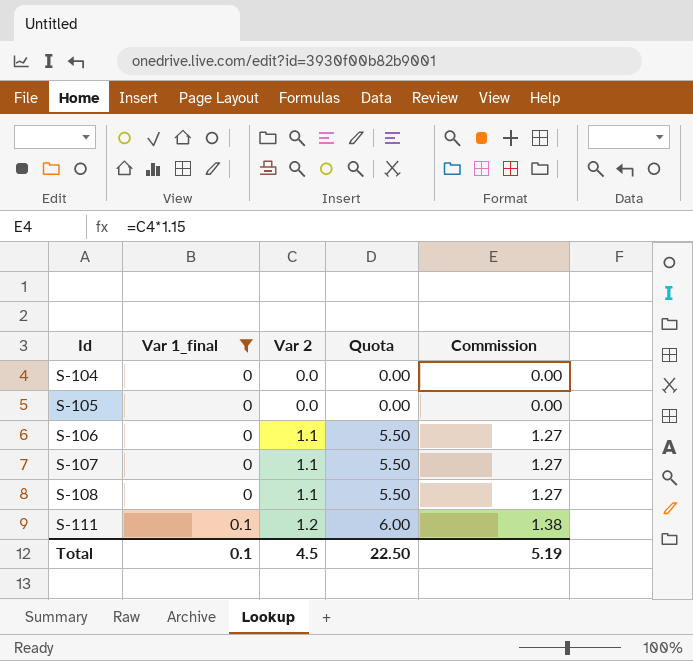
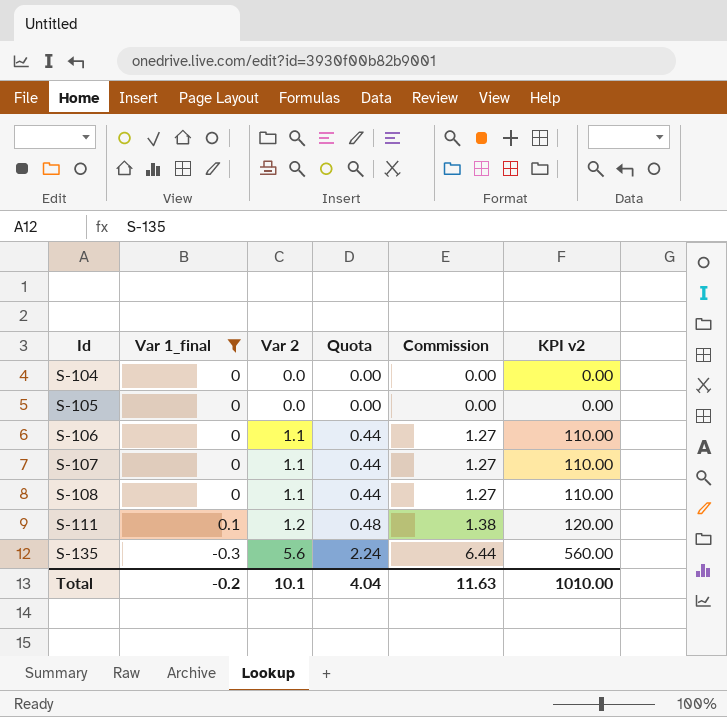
column Quota | formula: [Var 2] * 5 -> [Var 2] * 0.4
column KPI v2 | formula: none -> [Var 2] * 100
row S-135: none -> -0.3 | 5.6 | 2.24 | 6.44 | 560.00
Total | Var 1_final: 0.1 -> -0.2
Total | Var 2: 4.5 -> 10.1
Total | Quota: 22.50 -> 4.04
Total | Commission: 5.19 -> 11.63

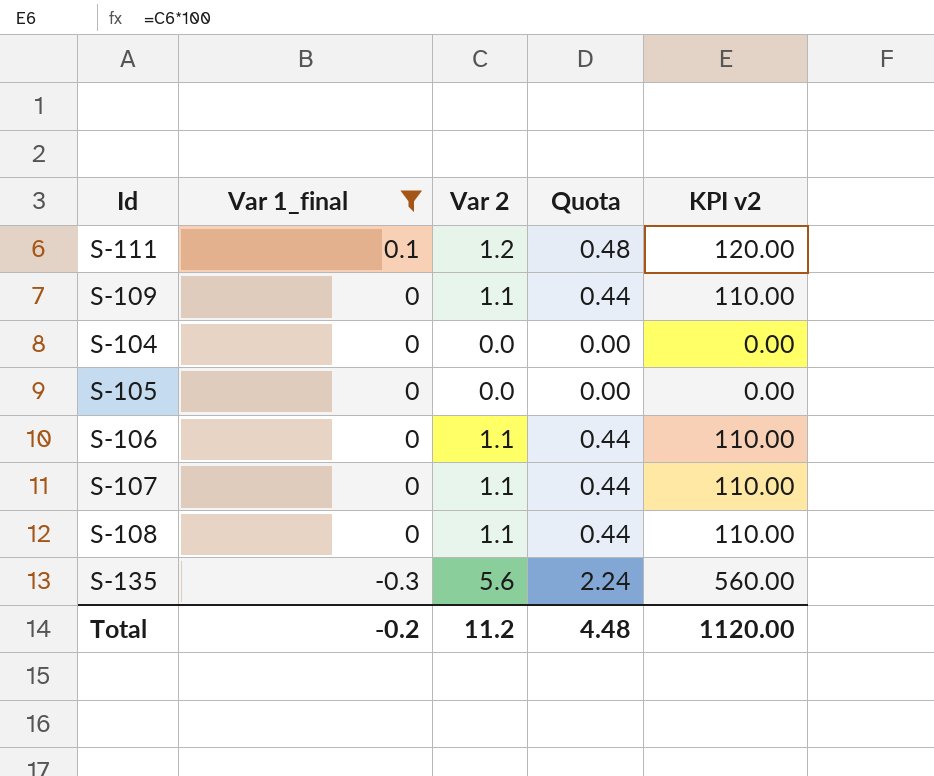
row order: Id ascending -> Var 1_final descending
column Commission | formula: [Var 2] * 1.15 -> none
row S-109: none -> 0 | 1.1 | 0.44 | 110.00
Total | Var 2: 10.1 -> 11.2
Total | Quota: 4.04 -> 4.48
Total | KPI v2: 1010.00 -> 1120.00

